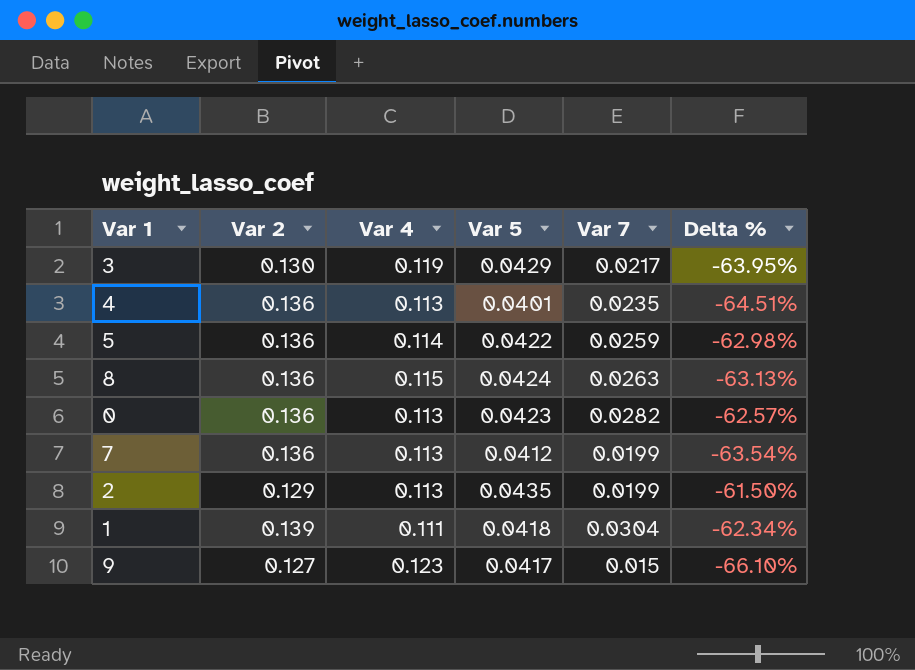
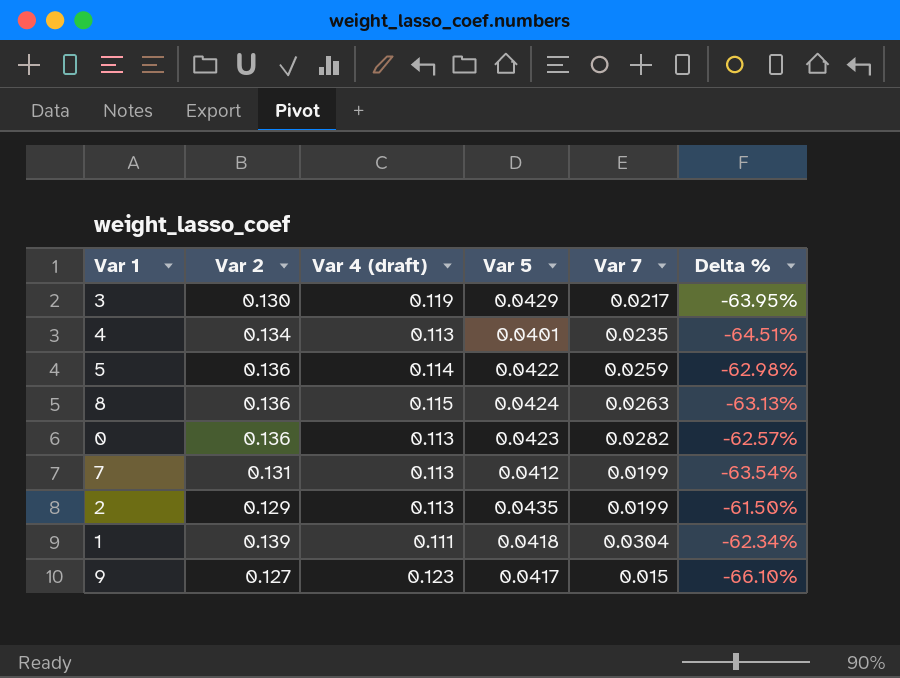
column name: Var 4 -> Var 4 (draft)
4 | Var 2: 0.136 -> 0.134
7 | Var 2: 0.136 -> 0.131

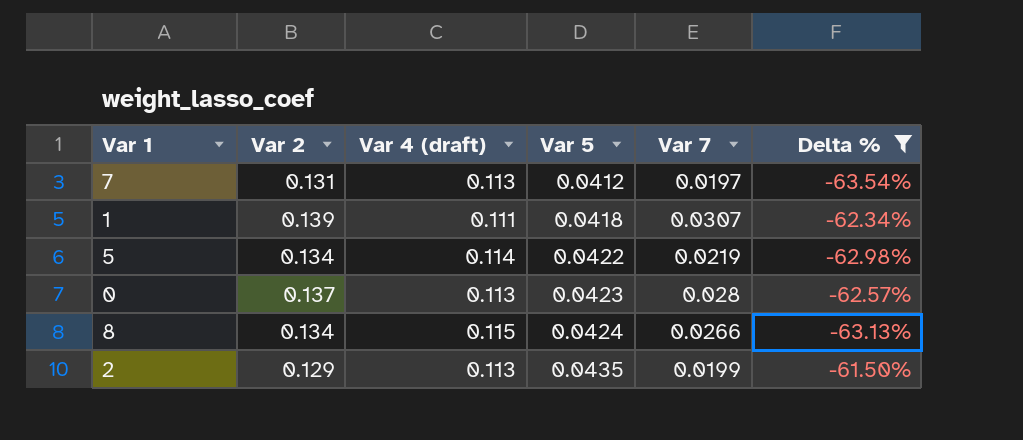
filter: none -> Delta % >= -63.54%
row order: none -> Var 5 ascending
7 | Var 7: 0.0199 -> 0.0197
1 | Var 7: 0.0304 -> 0.0307
5 | Var 2: 0.136 -> 0.134
5 | Var 7: 0.0259 -> 0.0219
0 | Var 2: 0.136 -> 0.137
0 | Var 7: 0.0282 -> 0.028
8 | Var 2: 0.136 -> 0.134
8 | Var 7: 0.0263 -> 0.0266

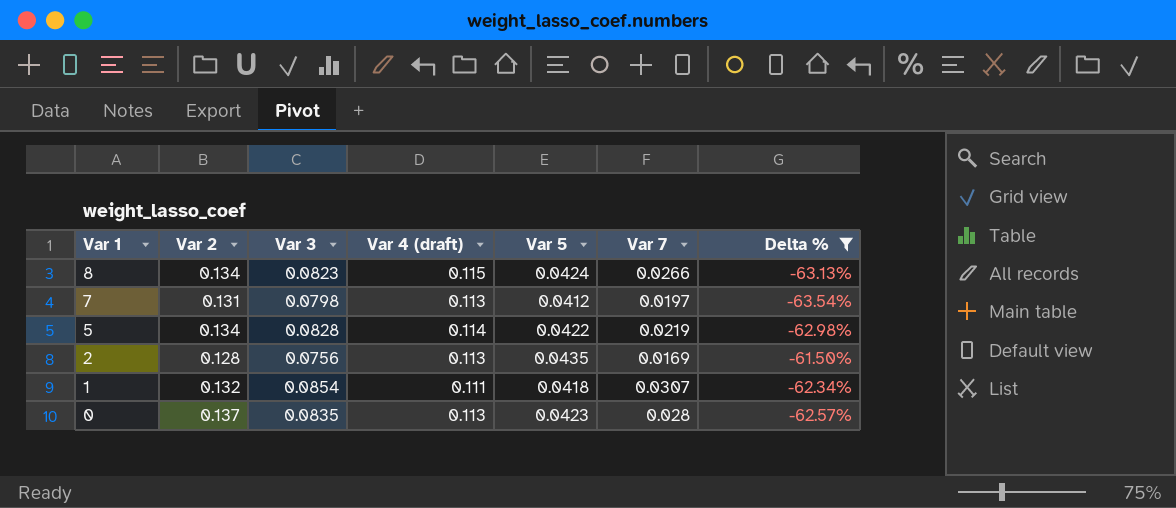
row order: Var 5 ascending -> Var 1 descending
column Var 3 | position: none -> 3
2 | Var 2: 0.129 -> 0.128
2 | Var 7: 0.0199 -> 0.0169
1 | Var 2: 0.139 -> 0.132

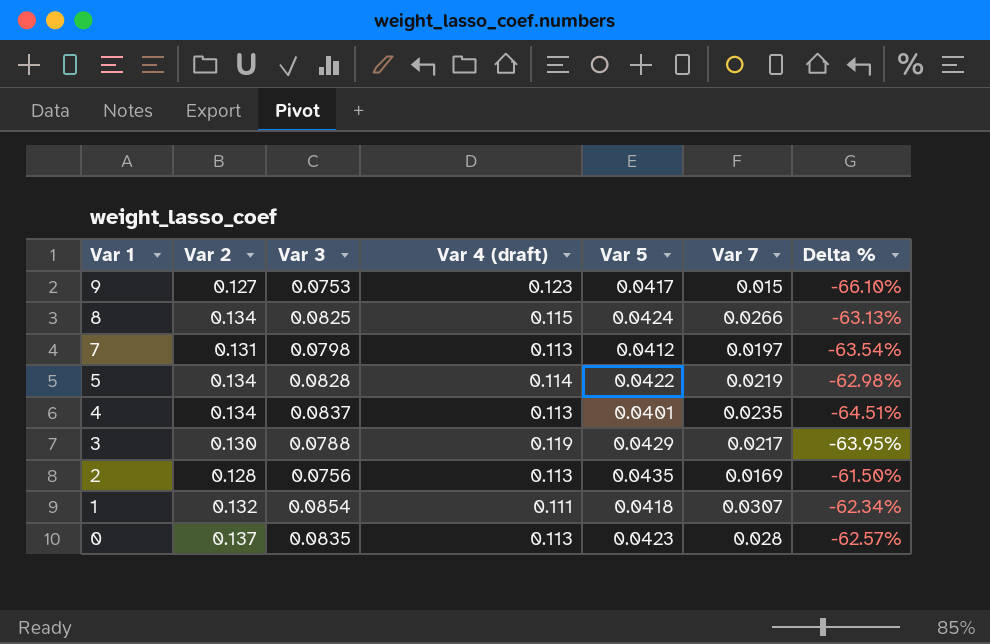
filter: Delta % >= -63.54% -> none
8 | Var 3: 0.0823 -> 0.0825

